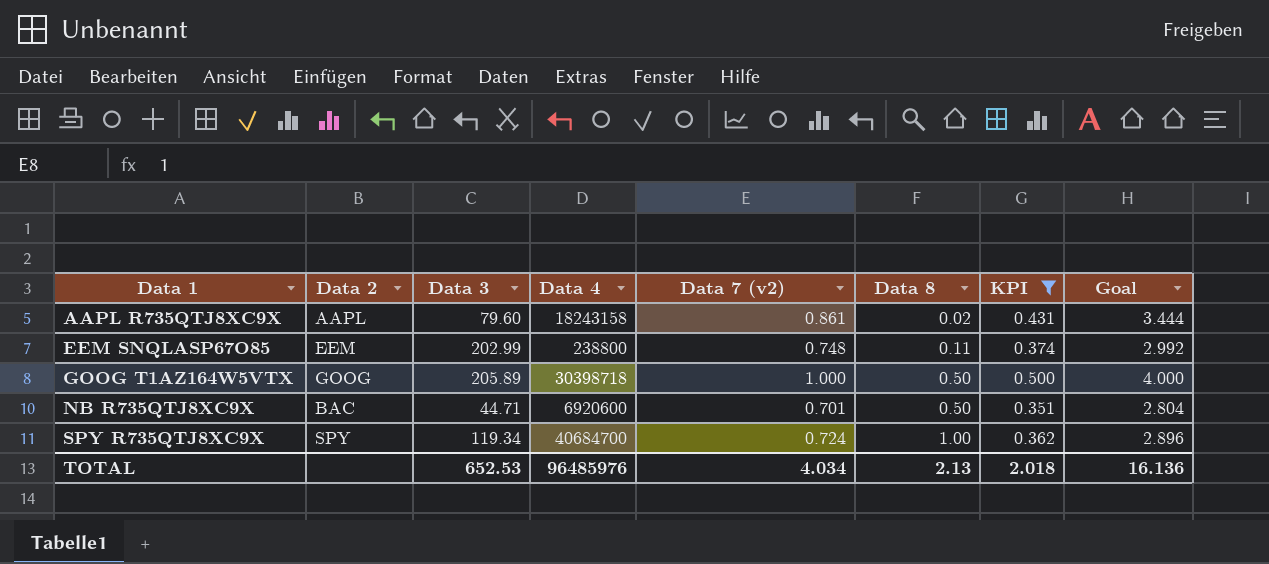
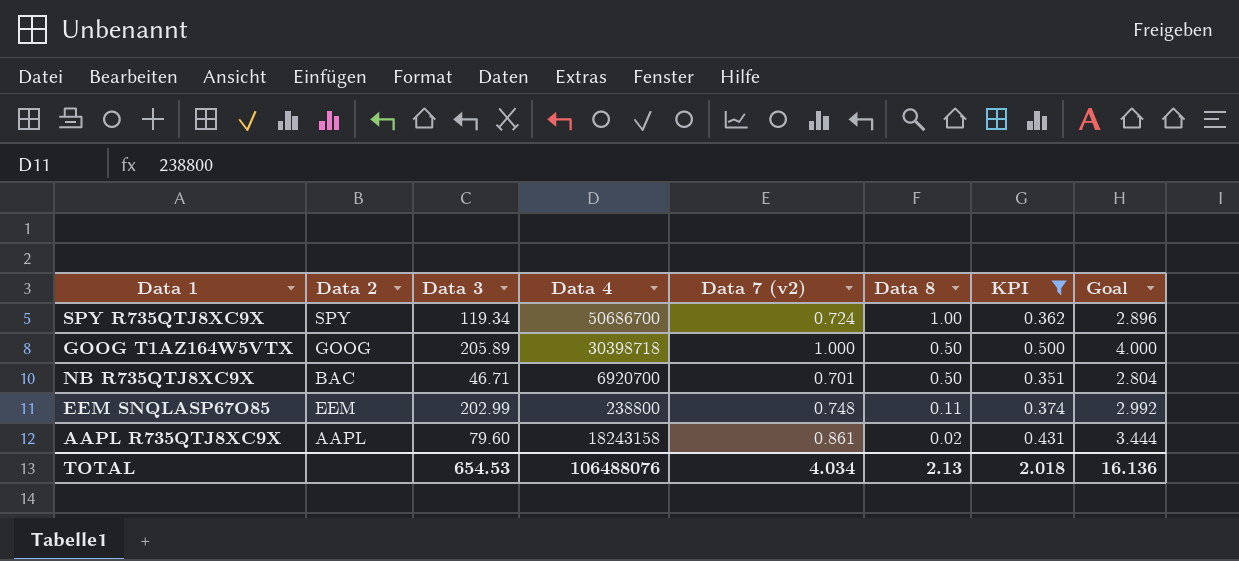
row order: Data 1 ascending -> Data 8 descending
SPY R735QTJ8XC9X | Data 4: 40684700 -> 50686700
NB R735QTJ8XC9X | Data 3: 44.71 -> 46.71
NB R735QTJ8XC9X | Data 4: 6920600 -> 6920700
TOTAL | Data 3: 652.53 -> 654.53
TOTAL | Data 4: 96485976 -> 106488076

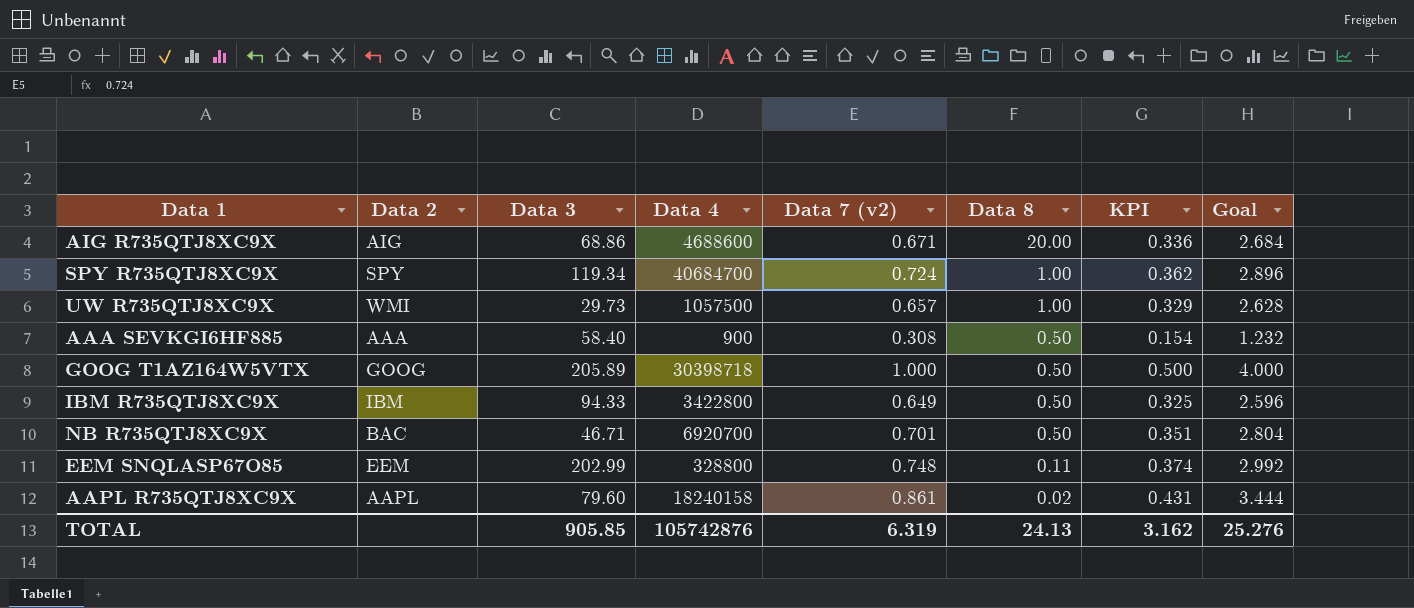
filter: KPI >= 0.351 -> none
SPY R735QTJ8XC9X | Data 4: 50686700 -> 40684700
EEM SNQLASP67O85 | Data 4: 238800 -> 328800
AAPL R735QTJ8XC9X | Data 4: 18243158 -> 18240158
TOTAL | Data 3: 654.53 -> 905.85
TOTAL | Data 4: 106488076 -> 105742876
TOTAL | Data 7 (v2): 4.034 -> 6.319
TOTAL | Data 8: 2.13 -> 24.13
TOTAL | KPI: 2.018 -> 3.162
TOTAL | Goal: 16.136 -> 25.276

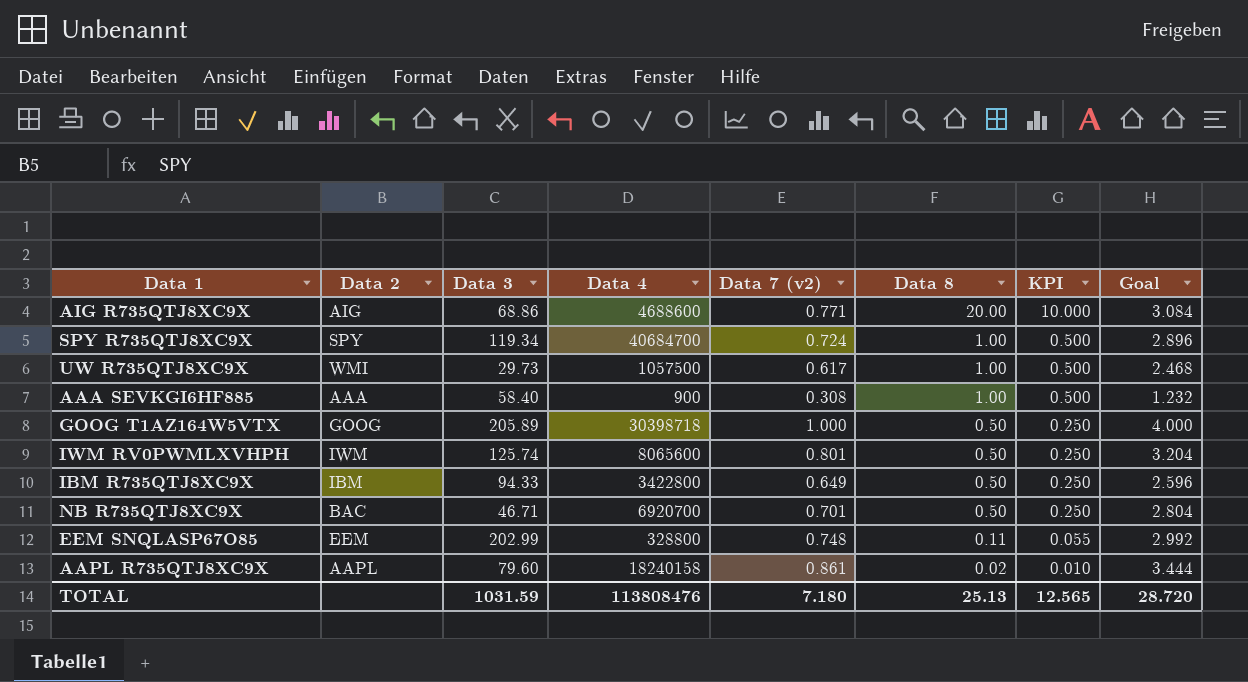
column KPI | formula: [Data 7 (v2)] * 0.5 -> [Data 8] * 0.5
AIG R735QTJ8XC9X | Data 7 (v2): 0.671 -> 0.771
AIG R735QTJ8XC9X | Goal: 2.684 -> 3.084
UW R735QTJ8XC9X | Data 7 (v2): 0.657 -> 0.617
UW R735QTJ8XC9X | Goal: 2.628 -> 2.468
AAA SEVKGI6HF885 | Data 8: 0.50 -> 1.00
row IWM RV0PWMLXVHPH: none -> IWM | 125.74 | 8065600 | 0.801 | 0.50 | 0.250 | 3.204
TOTAL | Data 3: 905.85 -> 1031.59
TOTAL | Data 4: 105742876 -> 113808476
TOTAL | Data 7 (v2): 6.319 -> 7.180
TOTAL | Data 8: 24.13 -> 25.13
TOTAL | KPI: 3.162 -> 12.565
TOTAL | Goal: 25.276 -> 28.720

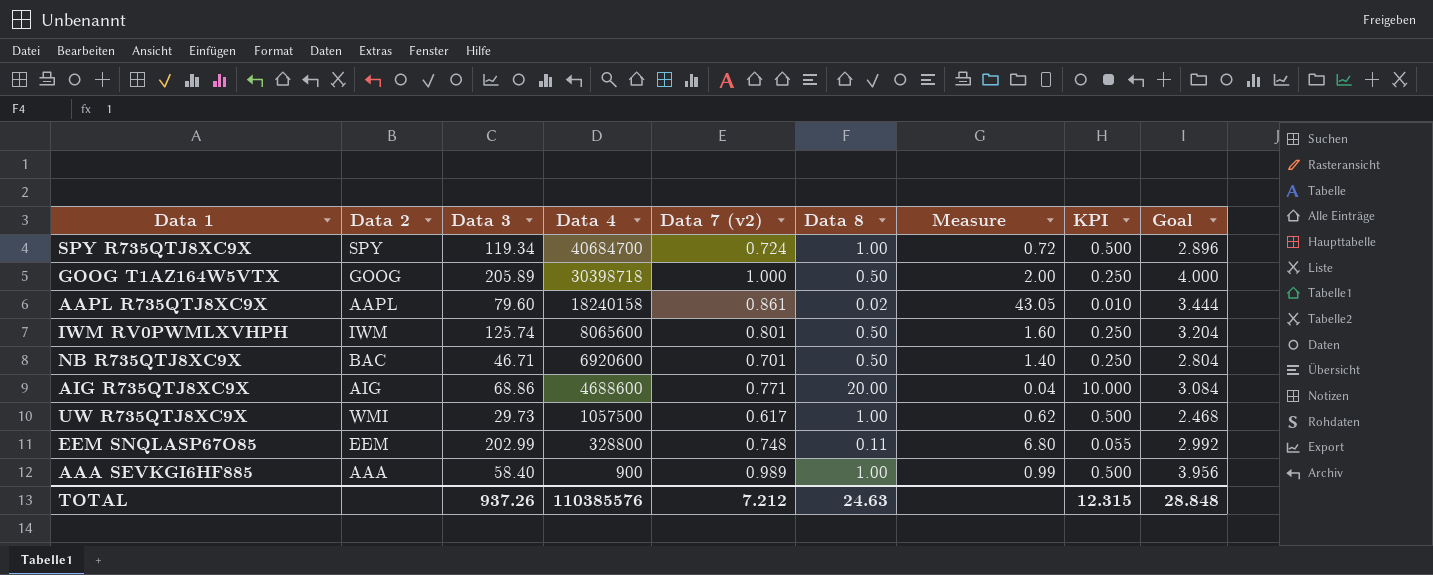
row order: Data 8 descending -> Data 4 descending
column Measure | formula: none -> [Data 7 (v2)] / [Data 8]
row IBM R735QTJ8XC9X: IBM | 94.33 | 3422800 | 0.649 | 0.50 | 0.250 | 2.596 -> none
NB R735QTJ8XC9X | Data 4: 6920700 -> 6920600
AAA SEVKGI6HF885 | Data 7 (v2): 0.308 -> 0.989
AAA SEVKGI6HF885 | Goal: 1.232 -> 3.956
TOTAL | Data 3: 1031.59 -> 937.26
TOTAL | Data 4: 113808476 -> 110385576
TOTAL | Data 7 (v2): 7.180 -> 7.212
TOTAL | Data 8: 25.13 -> 24.63
TOTAL | KPI: 12.565 -> 12.315
TOTAL | Goal: 28.720 -> 28.848

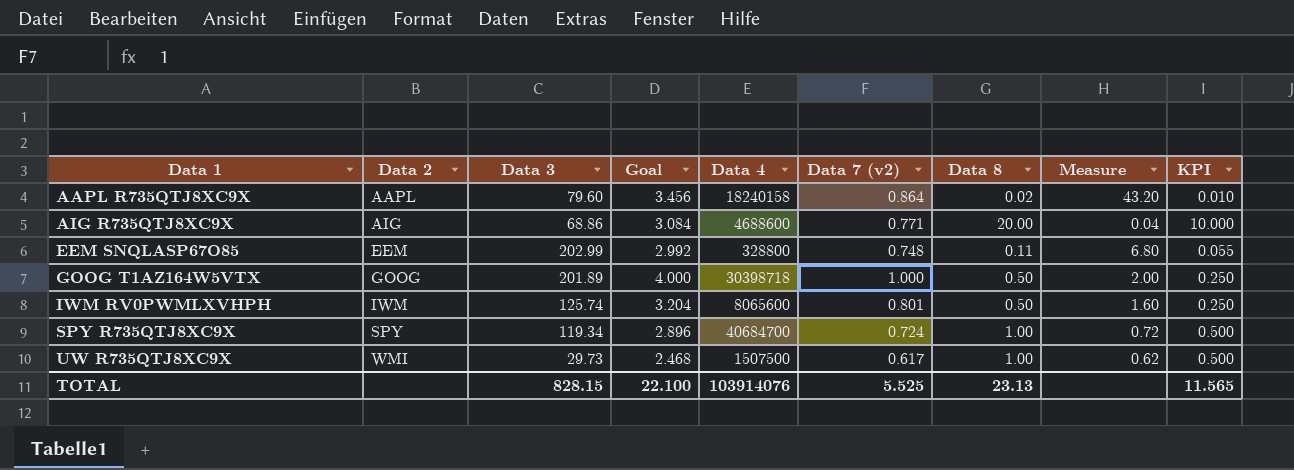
row order: Data 4 descending -> Data 1 ascending
column Goal | position: 9 -> 4
row NB R735QTJ8XC9X: BAC | 46.71 | 6920600 | 0.701 | 0.50 | 1.40 | 0.250 | 2.804 -> none
row AAA SEVKGI6HF885: AAA | 58.40 | 900 | 0.989 | 1.00 | 0.99 | 0.500 | 3.956 -> none
AAPL R735QTJ8XC9X | Goal: 3.444 -> 3.456
AAPL R735QTJ8XC9X | Data 7 (v2): 0.861 -> 0.864
AAPL R735QTJ8XC9X | Measure: 43.05 -> 43.20
GOOG T1AZ164W5VTX | Data 3: 205.89 -> 201.89
UW R735QTJ8XC9X | Data 4: 1057500 -> 1507500
TOTAL | Data 3: 937.26 -> 828.15
TOTAL | Goal: 28.848 -> 22.100
TOTAL | Data 4: 110385576 -> 103914076
TOTAL | Data 7 (v2): 7.212 -> 5.525
TOTAL | Data 8: 24.63 -> 23.13
TOTAL | KPI: 12.315 -> 11.565

